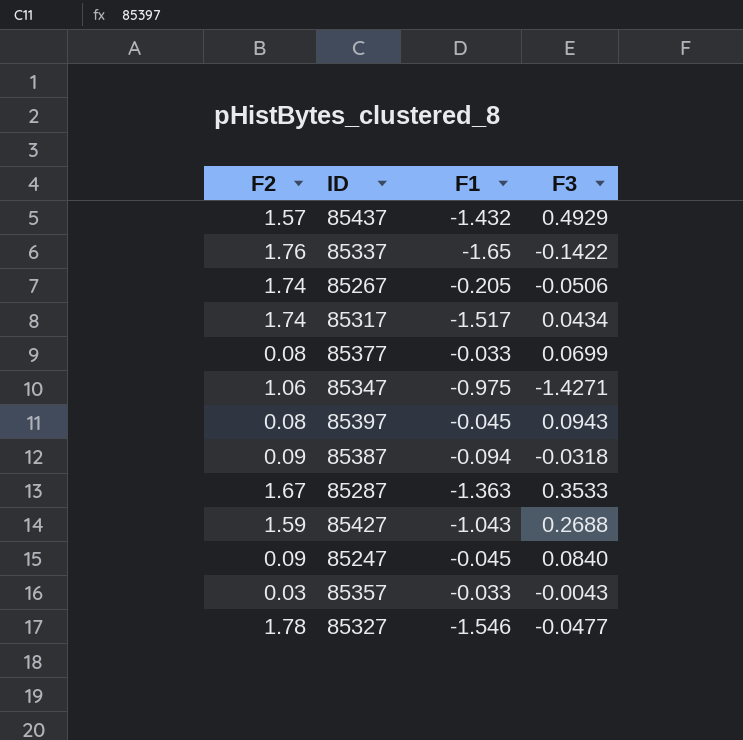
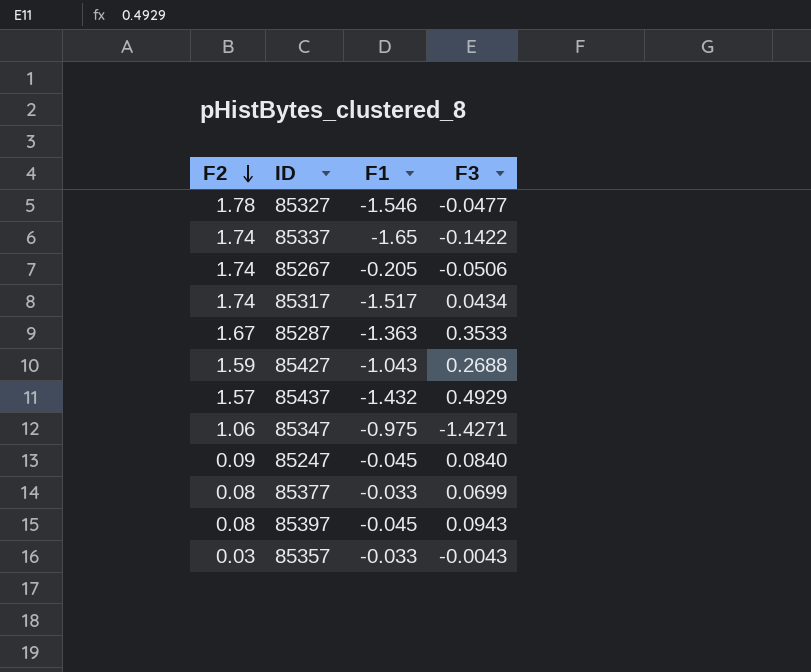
row order: none -> F2 descending
row 85387: 0.09 | -0.094 | -0.0318 -> none
85337 | F2: 1.76 -> 1.74

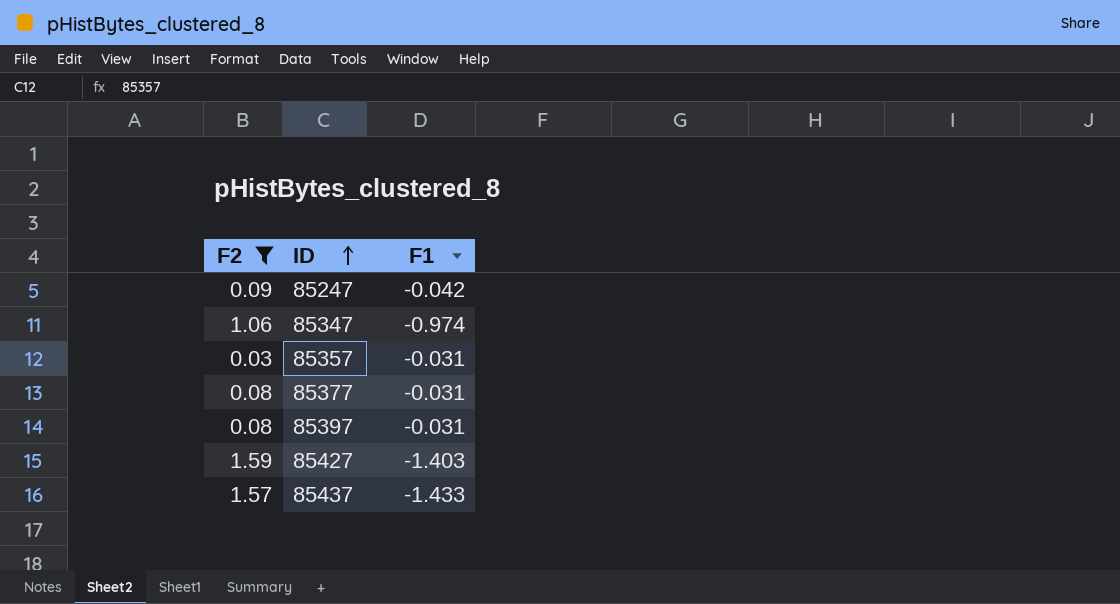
filter: none -> F2 <= 1.59
row order: F2 descending -> ID ascending
column F3 | position: 4 -> none
85247 | F1: -0.045 -> -0.042
85347 | F1: -0.975 -> -0.974
85357 | F1: -0.033 -> -0.031
85377 | F1: -0.033 -> -0.031
85397 | F1: -0.045 -> -0.031
85427 | F1: -1.043 -> -1.403
85437 | F1: -1.432 -> -1.433

